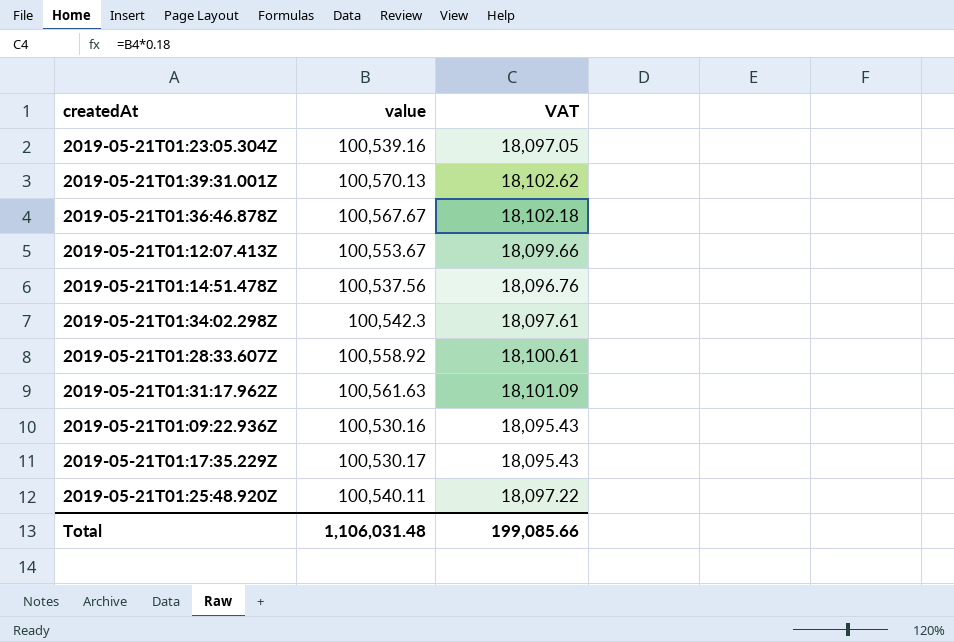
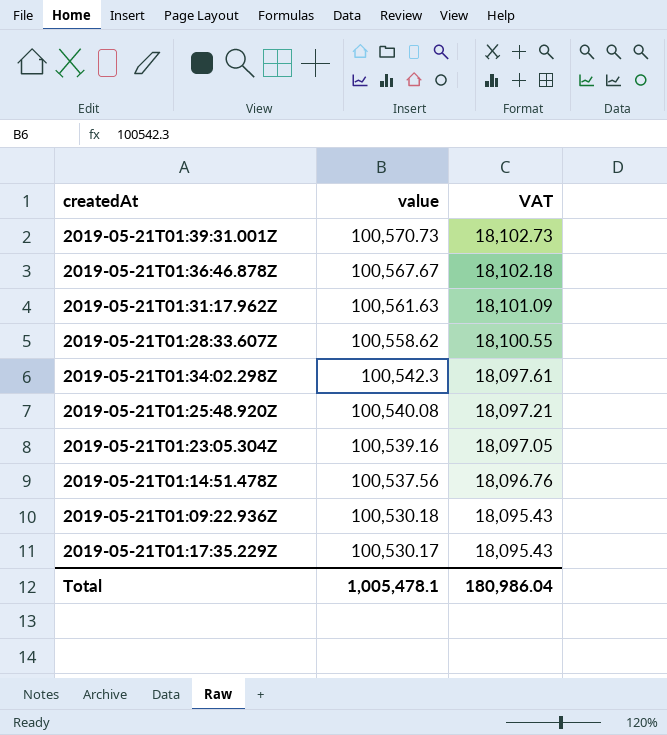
row order: none -> value descending
row 2019-05-21T01:12:07.413Z: 100,553.67 | 18,099.66 -> none
2019-05-21T01:39:31.001Z | value: 100,570.13 -> 100,570.73
2019-05-21T01:39:31.001Z | VAT: 18,102.62 -> 18,102.73
2019-05-21T01:28:33.607Z | value: 100,558.92 -> 100,558.62
2019-05-21T01:28:33.607Z | VAT: 18,100.61 -> 18,100.55
2019-05-21T01:25:48.920Z | value: 100,540.11 -> 100,540.08
2019-05-21T01:25:48.920Z | VAT: 18,097.22 -> 18,097.21
2019-05-21T01:09:22.936Z | value: 100,530.16 -> 100,530.18
Total | value: 1,106,031.48 -> 1,005,478.1
Total | VAT: 199,085.66 -> 180,986.04

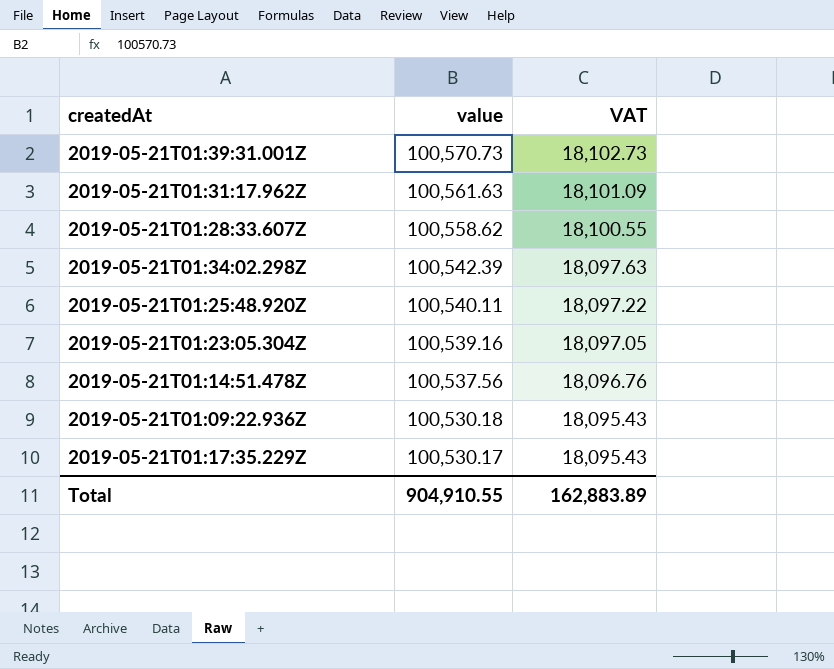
row 2019-05-21T01:36:46.878Z: 100,567.67 | 18,102.18 -> none
2019-05-21T01:34:02.298Z | value: 100,542.3 -> 100,542.39
2019-05-21T01:34:02.298Z | VAT: 18,097.61 -> 18,097.63
2019-05-21T01:25:48.920Z | value: 100,540.08 -> 100,540.11
2019-05-21T01:25:48.920Z | VAT: 18,097.21 -> 18,097.22
Total | value: 1,005,478.1 -> 904,910.55
Total | VAT: 180,986.04 -> 162,883.89

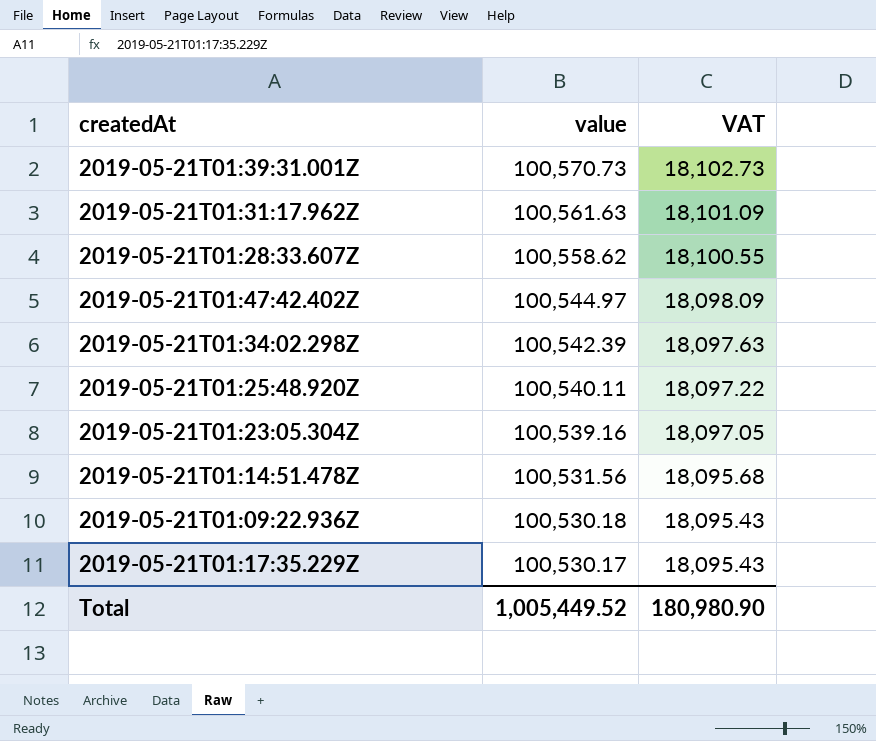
row 2019-05-21T01:47:42.402Z: none -> 100,544.97 | 18,098.09
2019-05-21T01:14:51.478Z | value: 100,537.56 -> 100,531.56
2019-05-21T01:14:51.478Z | VAT: 18,096.76 -> 18,095.68
Total | value: 904,910.55 -> 1,005,449.52
Total | VAT: 162,883.89 -> 180,980.90

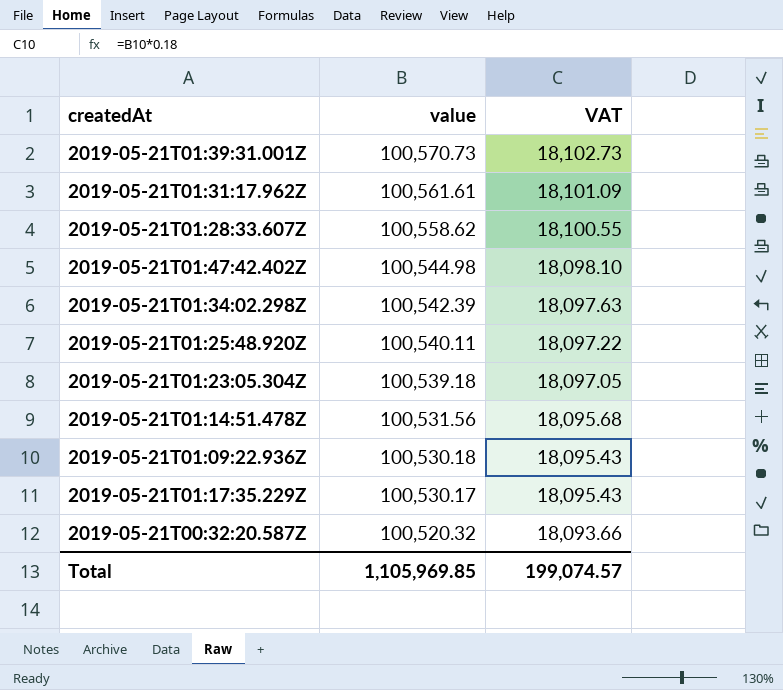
2019-05-21T01:31:17.962Z | value: 100,561.63 -> 100,561.61
2019-05-21T01:47:42.402Z | value: 100,544.97 -> 100,544.98
2019-05-21T01:47:42.402Z | VAT: 18,098.09 -> 18,098.10
2019-05-21T01:23:05.304Z | value: 100,539.16 -> 100,539.18
row 2019-05-21T00:32:20.587Z: none -> 100,520.32 | 18,093.66
Total | value: 1,005,449.52 -> 1,105,969.85
Total | VAT: 180,980.90 -> 199,074.57

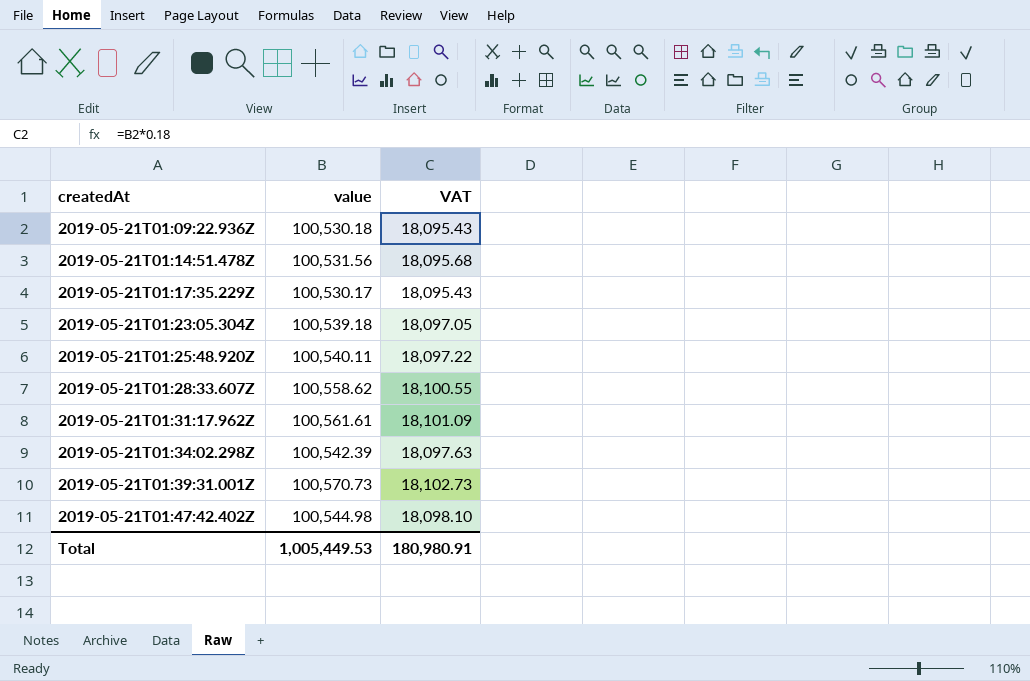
row order: value descending -> createdAt ascending
row 2019-05-21T00:32:20.587Z: 100,520.32 | 18,093.66 -> none
Total | value: 1,105,969.85 -> 1,005,449.53
Total | VAT: 199,074.57 -> 180,980.91

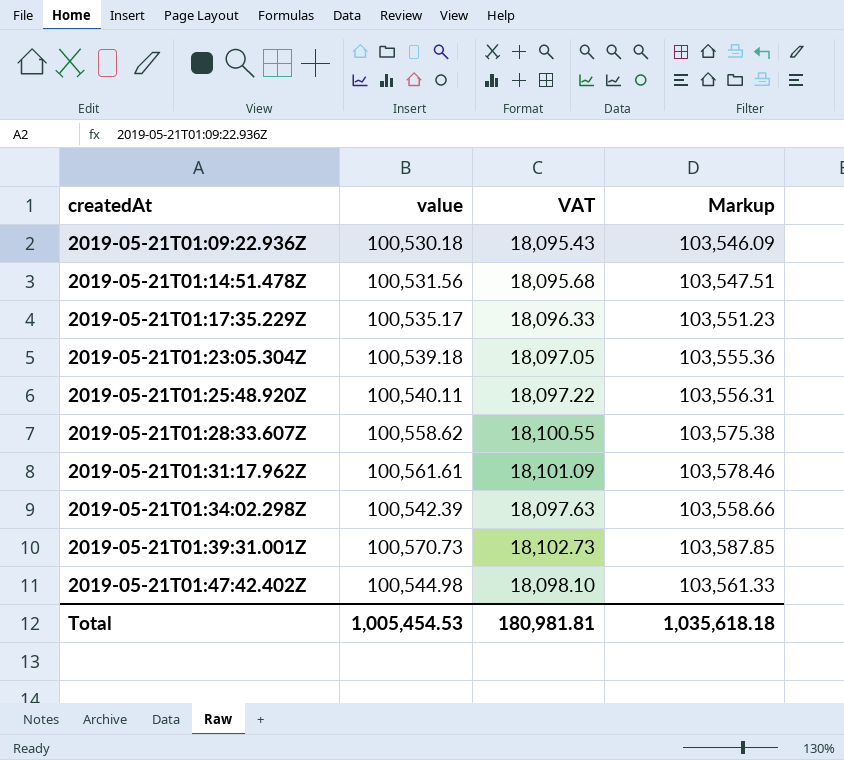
column Markup | formula: none -> [value] * 1.03
2019-05-21T01:17:35.229Z | value: 100,530.17 -> 100,535.17
2019-05-21T01:17:35.229Z | VAT: 18,095.43 -> 18,096.33
Total | value: 1,005,449.53 -> 1,005,454.53
Total | VAT: 180,980.91 -> 180,981.81

